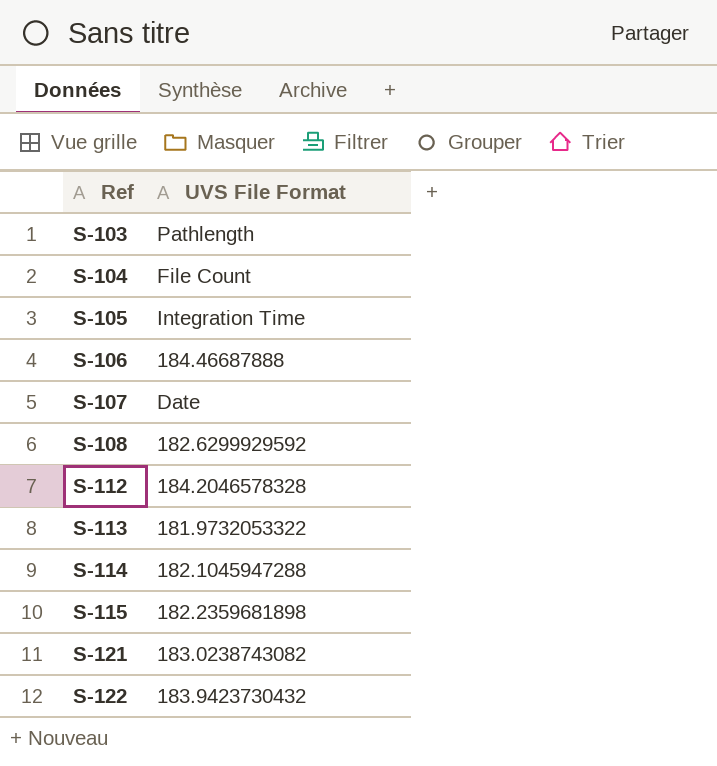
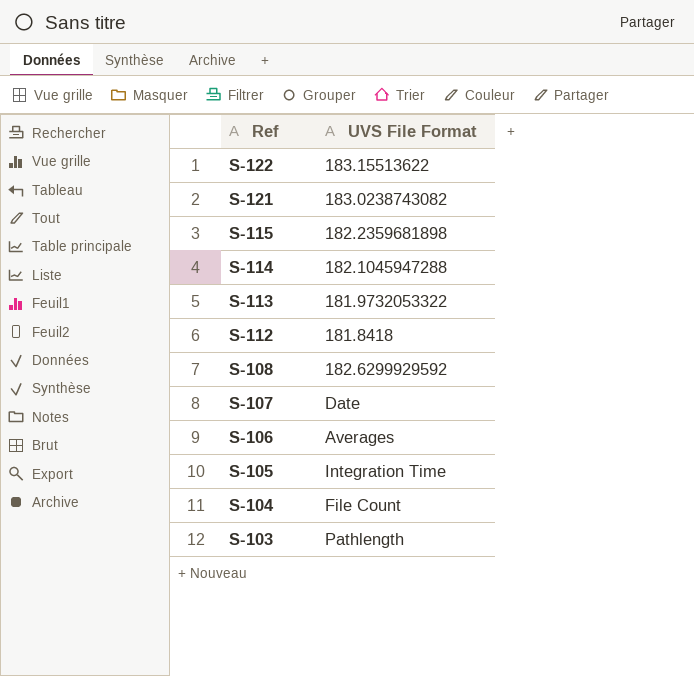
row order: Ref ascending -> Ref descending
S-122 | UVS File Format: 183.9423730432 -> 183.15513622
S-112 | UVS File Format: 184.2046578328 -> 181.8418
S-106 | UVS File Format: 184.46687888 -> Averages

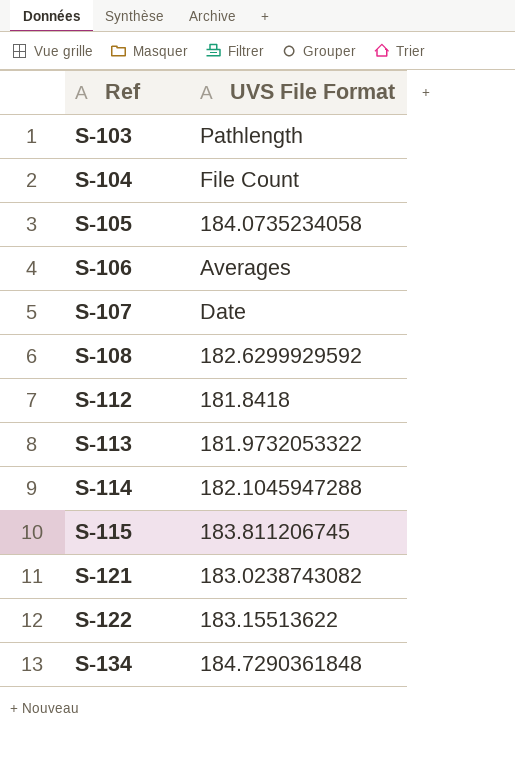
row order: Ref descending -> Ref ascending
S-105 | UVS File Format: Integration Time -> 184.0735234058
S-115 | UVS File Format: 182.2359681898 -> 183.811206745
row S-134: none -> 184.7290361848

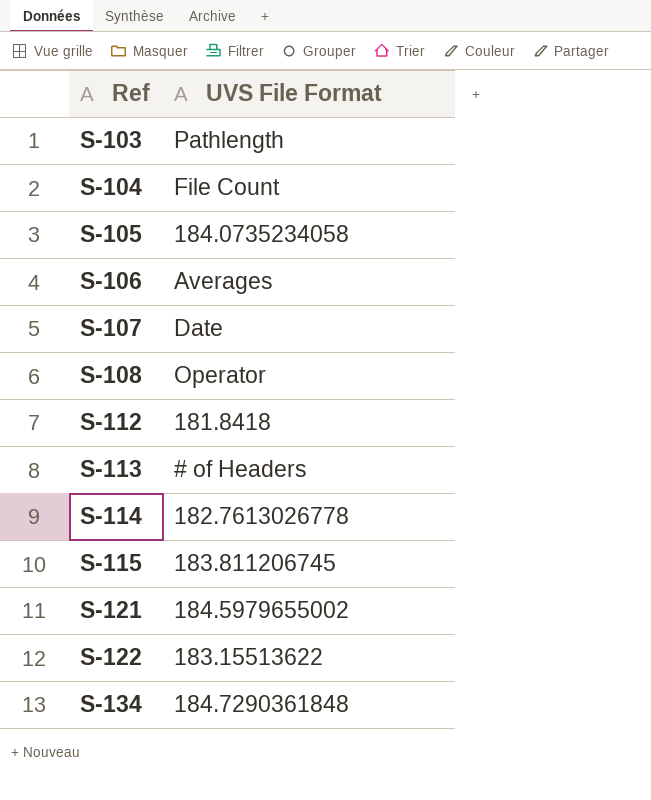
S-108 | UVS File Format: 182.6299929592 -> Operator
S-113 | UVS File Format: 181.9732053322 -> # of Headers
S-114 | UVS File Format: 182.1045947288 -> 182.7613026778
S-121 | UVS File Format: 183.0238743082 -> 184.5979655002

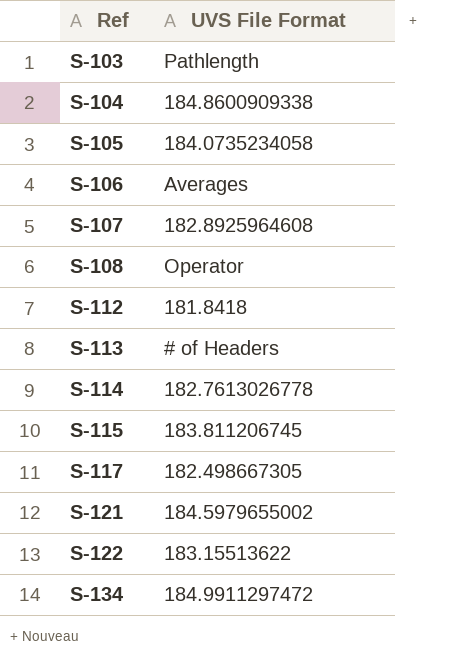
S-104 | UVS File Format: File Count -> 184.8600909338
S-107 | UVS File Format: Date -> 182.8925964608
row S-117: none -> 182.498667305
S-134 | UVS File Format: 184.7290361848 -> 184.9911297472

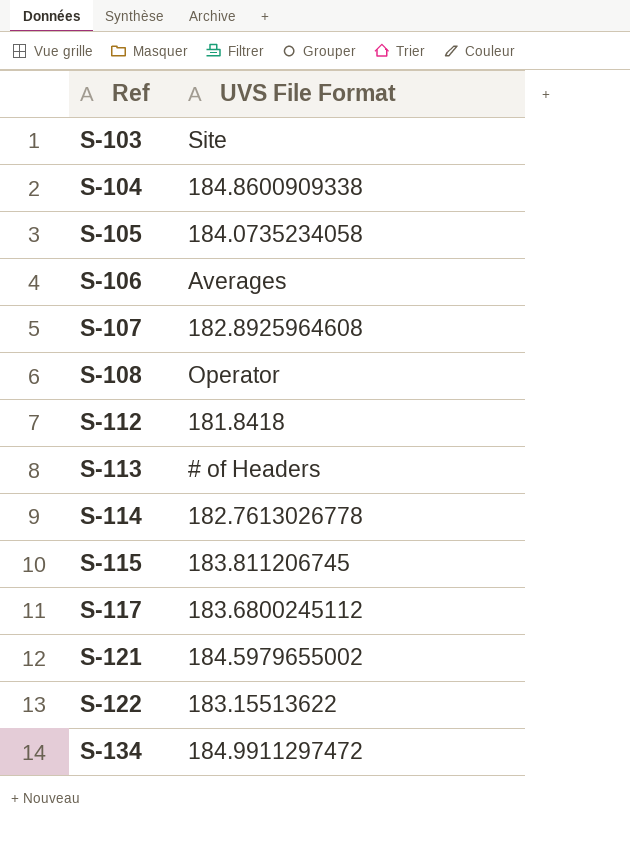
S-103 | UVS File Format: Pathlength -> Site
S-117 | UVS File Format: 182.498667305 -> 183.6800245112

